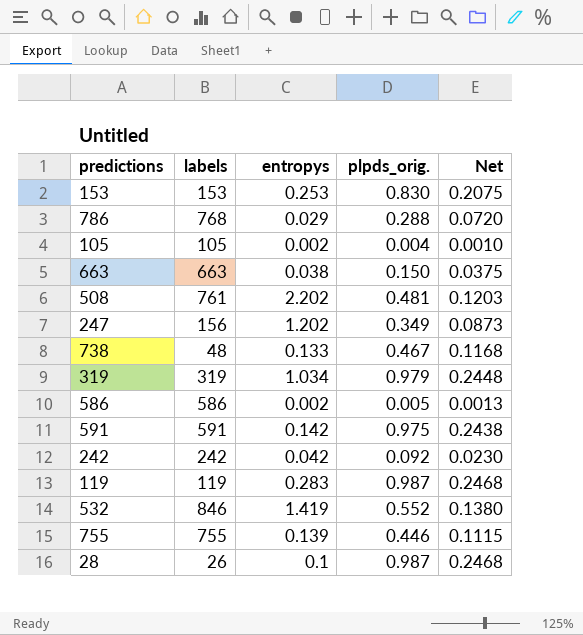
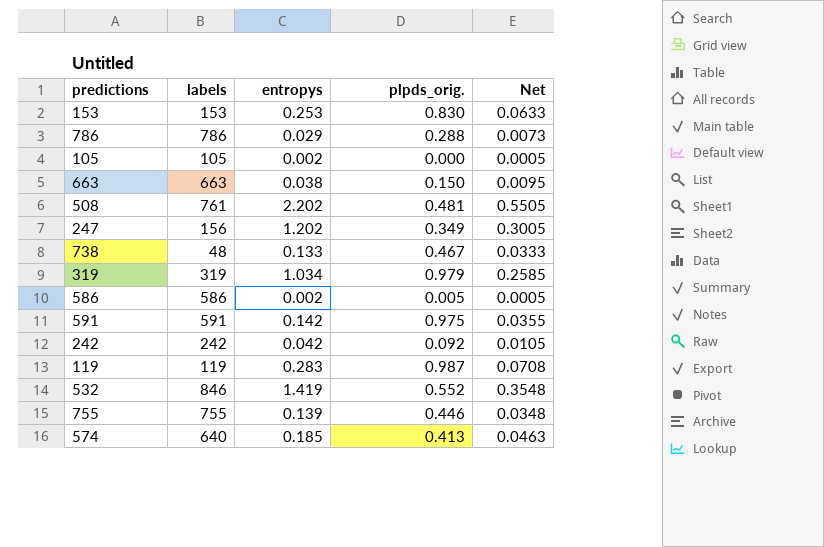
column Net | formula: [plpds_orig.] * 0.25 -> [entropys] * 0.25
row 28: 26 | 0.1 | 0.987 | 0.2468 -> none
786 | labels: 768 -> 786
105 | plpds_orig.: 0.004 -> 0.000
row 574: none -> 640 | 0.185 | 0.413 | 0.0463

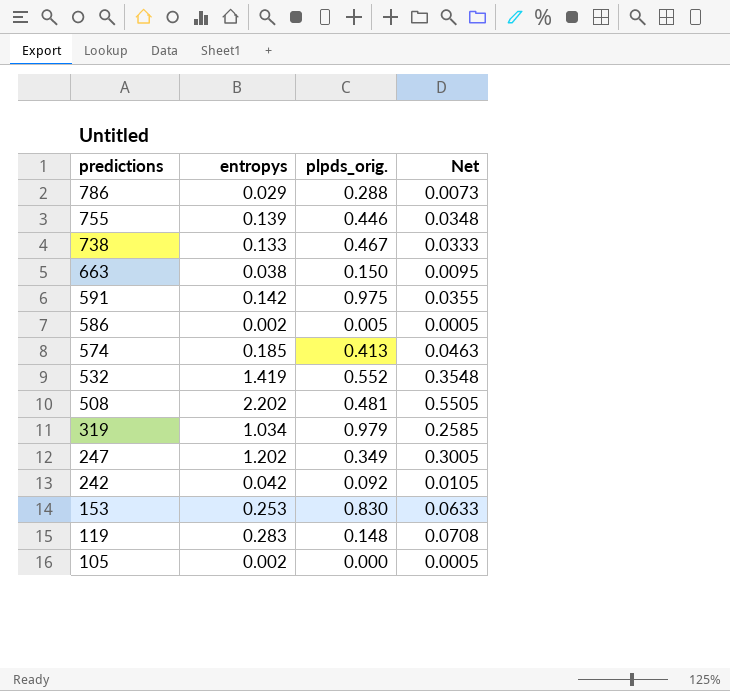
row order: none -> predictions descending
column labels | position: 2 -> none
119 | plpds_orig.: 0.987 -> 0.148

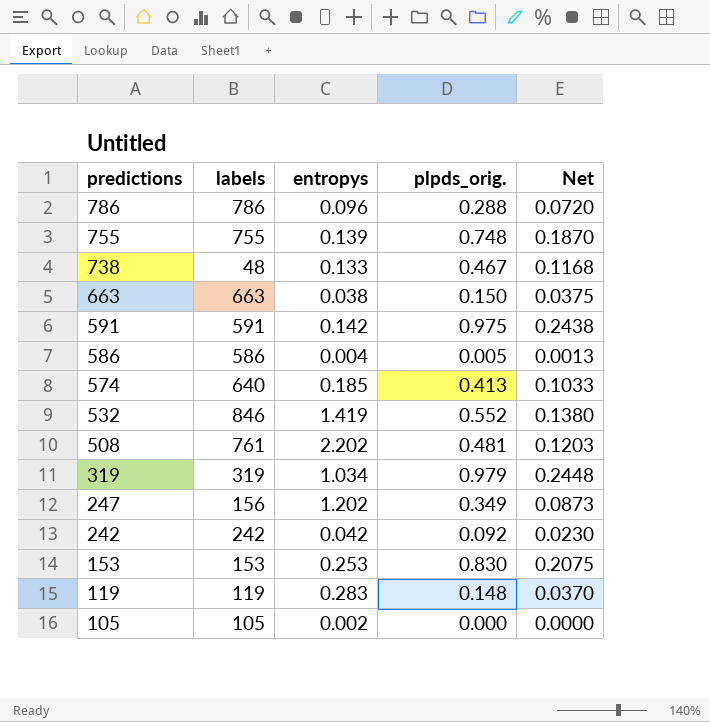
column labels | position: none -> 2
column Net | formula: [entropys] * 0.25 -> [plpds_orig.] * 0.25
786 | entropys: 0.029 -> 0.096
755 | plpds_orig.: 0.446 -> 0.748
586 | entropys: 0.002 -> 0.004

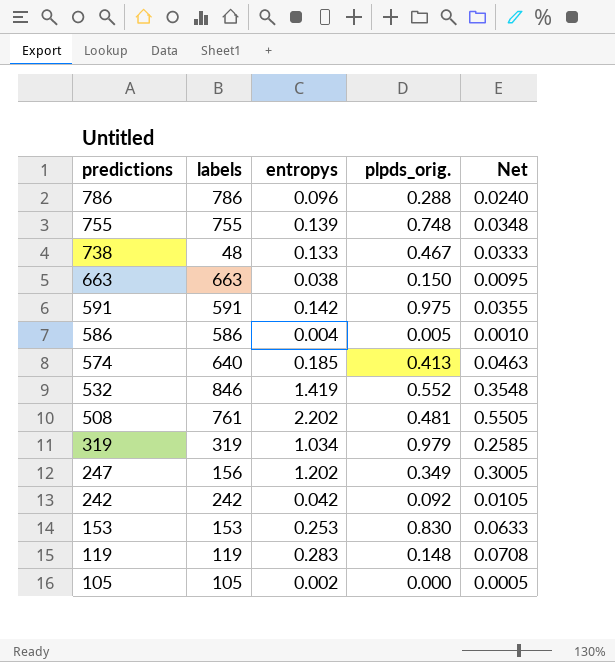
column Net | formula: [plpds_orig.] * 0.25 -> [entropys] * 0.25

